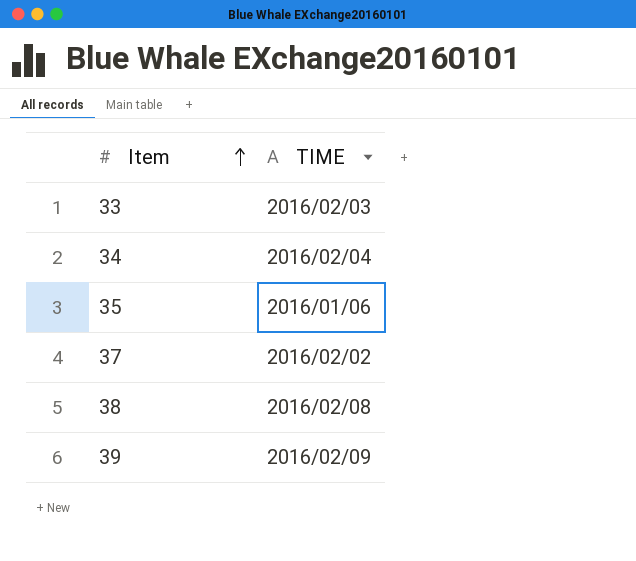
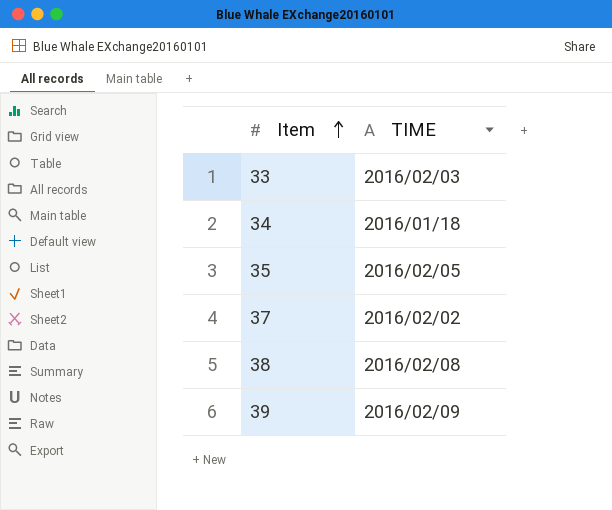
34 | TIME: 2016/02/04 -> 2016/01/18
35 | TIME: 2016/01/06 -> 2016/02/05

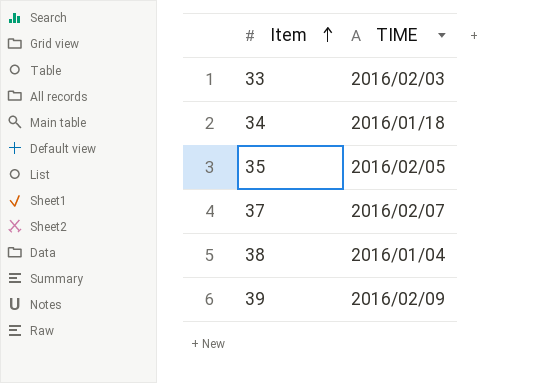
37 | TIME: 2016/02/02 -> 2016/02/07
38 | TIME: 2016/02/08 -> 2016/01/04

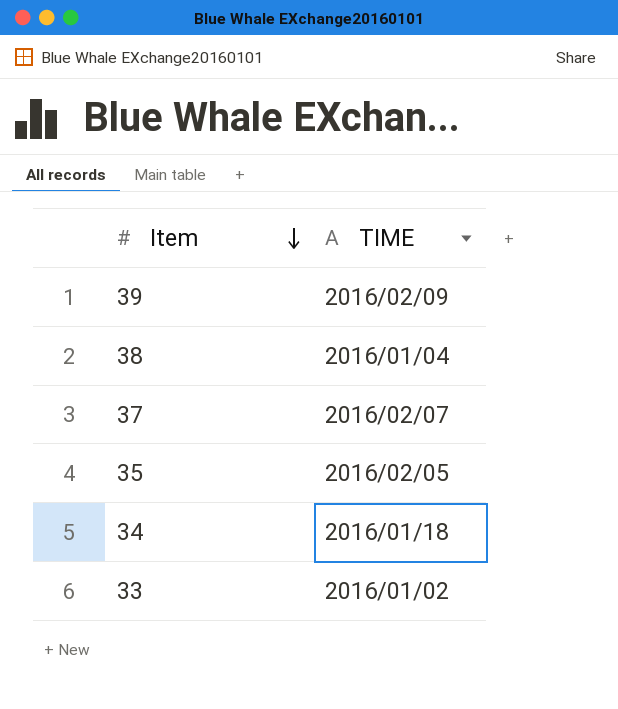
row order: Item ascending -> Item descending
33 | TIME: 2016/02/03 -> 2016/01/02

